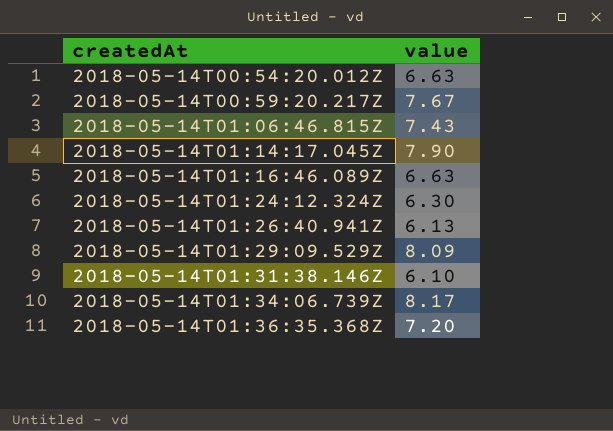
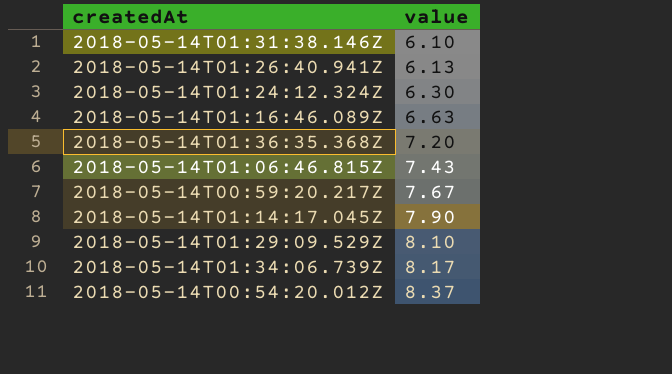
row order: createdAt ascending -> value ascending
2018-05-14T01:29:09.529Z | value: 8.09 -> 8.10
2018-05-14T00:54:20.012Z | value: 6.63 -> 8.37

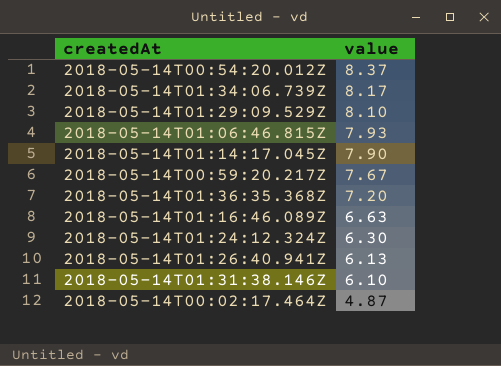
row order: value ascending -> value descending
2018-05-14T01:06:46.815Z | value: 7.43 -> 7.93
row 2018-05-14T00:02:17.464Z: none -> 4.87

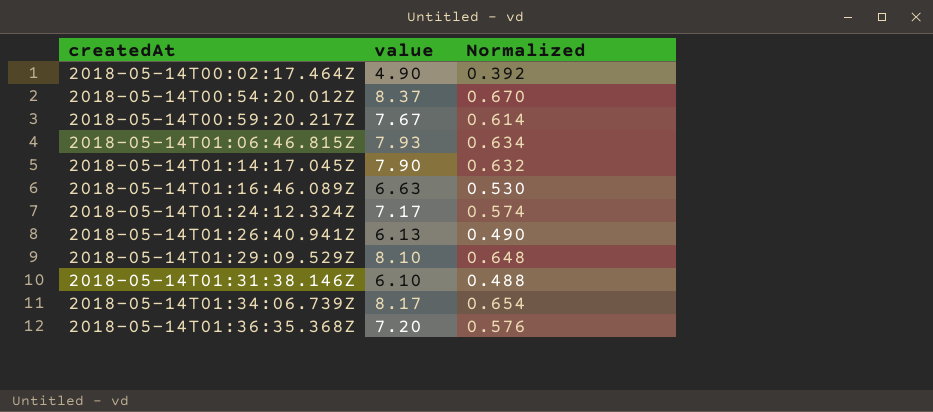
row order: value descending -> createdAt ascending
column Normalized | formula: none -> [value] * 0.08
2018-05-14T00:02:17.464Z | value: 4.87 -> 4.90
2018-05-14T01:24:12.324Z | value: 6.30 -> 7.17

